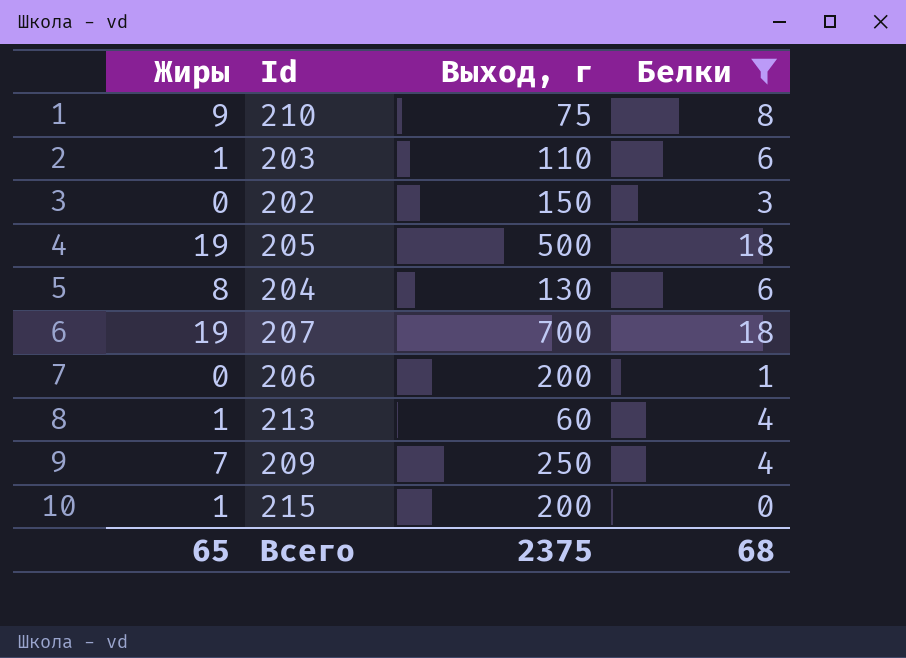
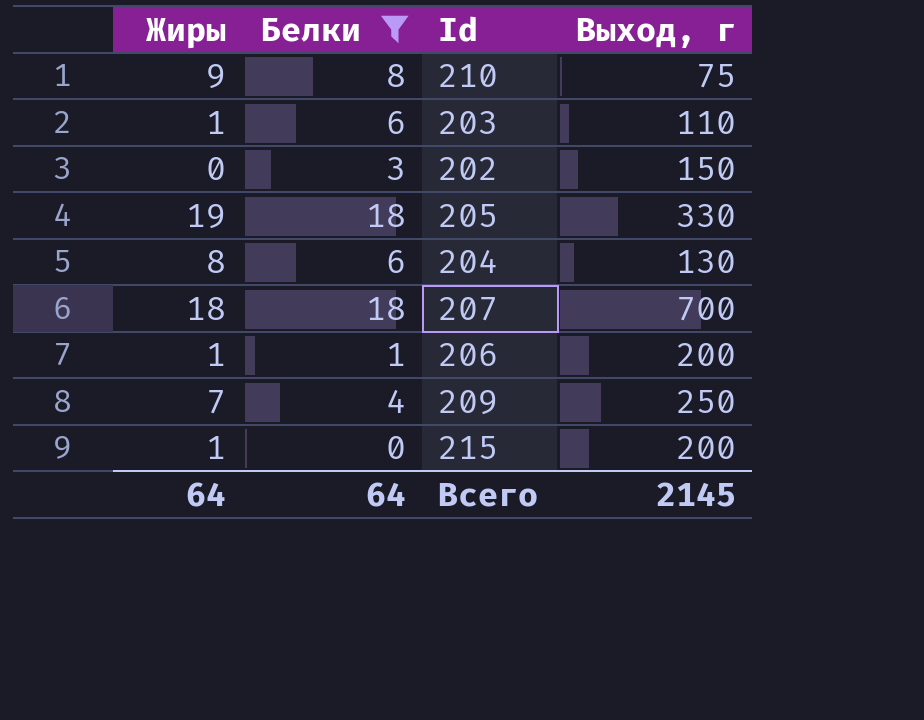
column Белки | position: 4 -> 2
row 213: 1 | 60 | 4 -> none
205 | Выход, г: 500 -> 330
207 | Жиры: 19 -> 18
206 | Жиры: 0 -> 1
Всего | Жиры: 65 -> 64
Всего | Белки: 68 -> 64
Всего | Выход, г: 2375 -> 2145

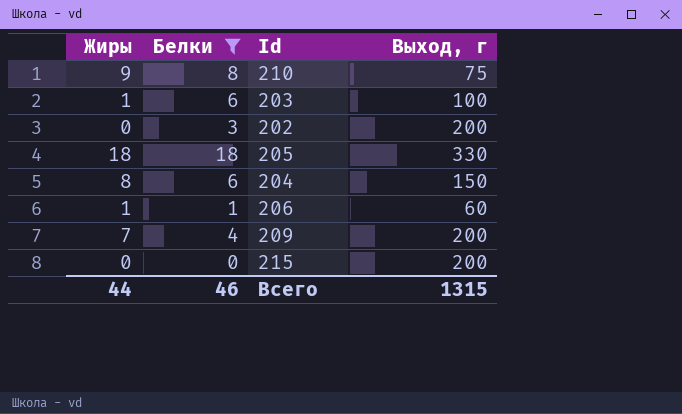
row 207: 18 | 18 | 700 -> none
203 | Выход, г: 110 -> 100
202 | Выход, г: 150 -> 200
205 | Жиры: 19 -> 18
204 | Выход, г: 130 -> 150
206 | Выход, г: 200 -> 60
209 | Выход, г: 250 -> 200
215 | Жиры: 1 -> 0
Всего | Жиры: 64 -> 44
Всего | Белки: 64 -> 46
Всего | Выход, г: 2145 -> 1315

